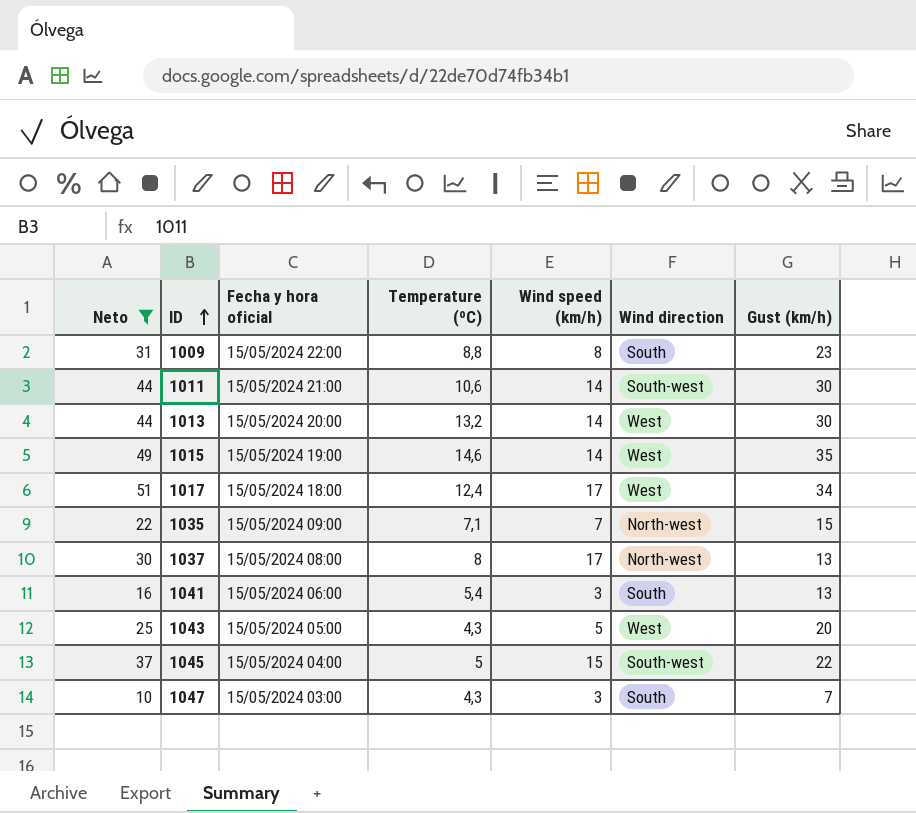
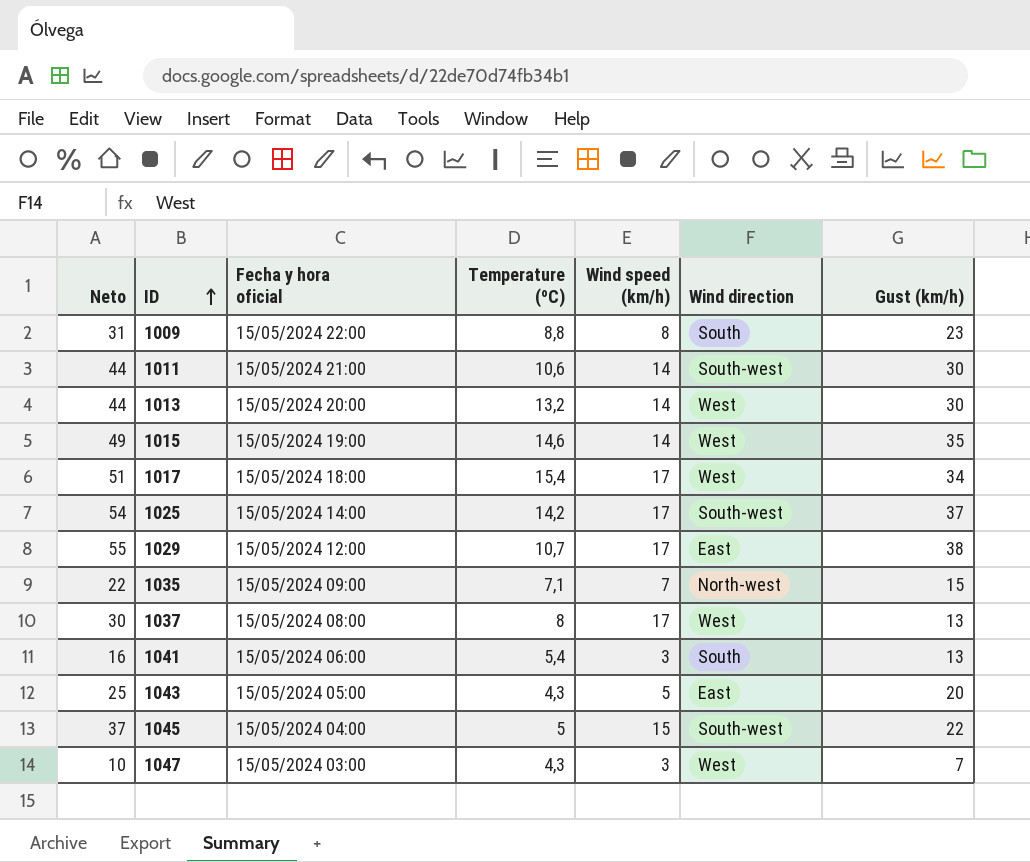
filter: Neto <= 51 -> none
1017 | Temperature (ºC): 12,4 -> 15,4
1037 | Wind direction: North-west -> West
1043 | Wind direction: West -> East
1047 | Wind direction: South -> West

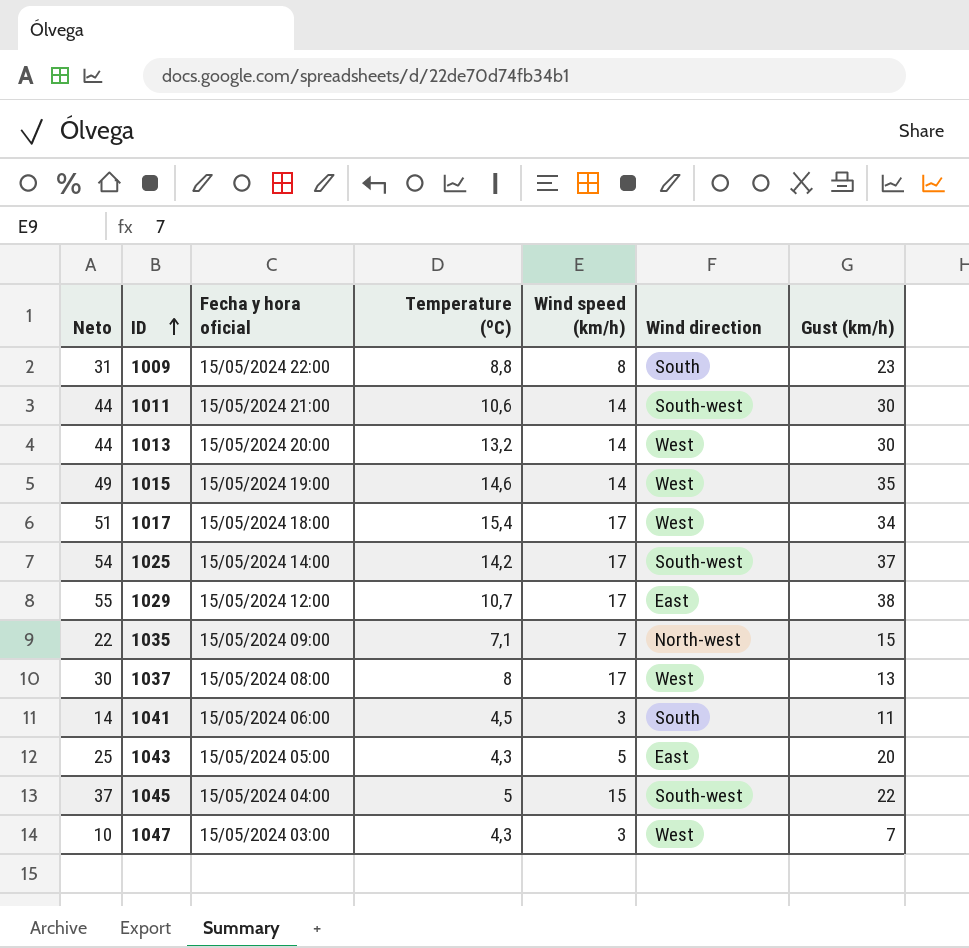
1041 | Neto: 16 -> 14
1041 | Temperature (ºC): 5,4 -> 4,5
1041 | Gust (km/h): 13 -> 11

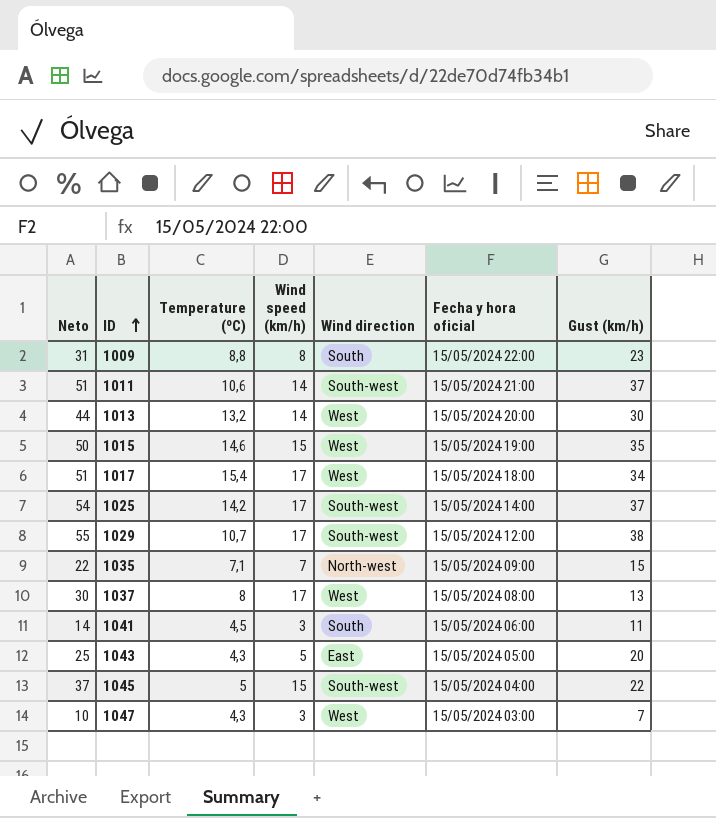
column Fecha y hora oficial | position: 3 -> 6
1011 | Neto: 44 -> 51
1011 | Gust (km/h): 30 -> 37
1015 | Neto: 49 -> 50
1015 | Wind speed (km/h): 14 -> 15
1029 | Wind direction: East -> South-west

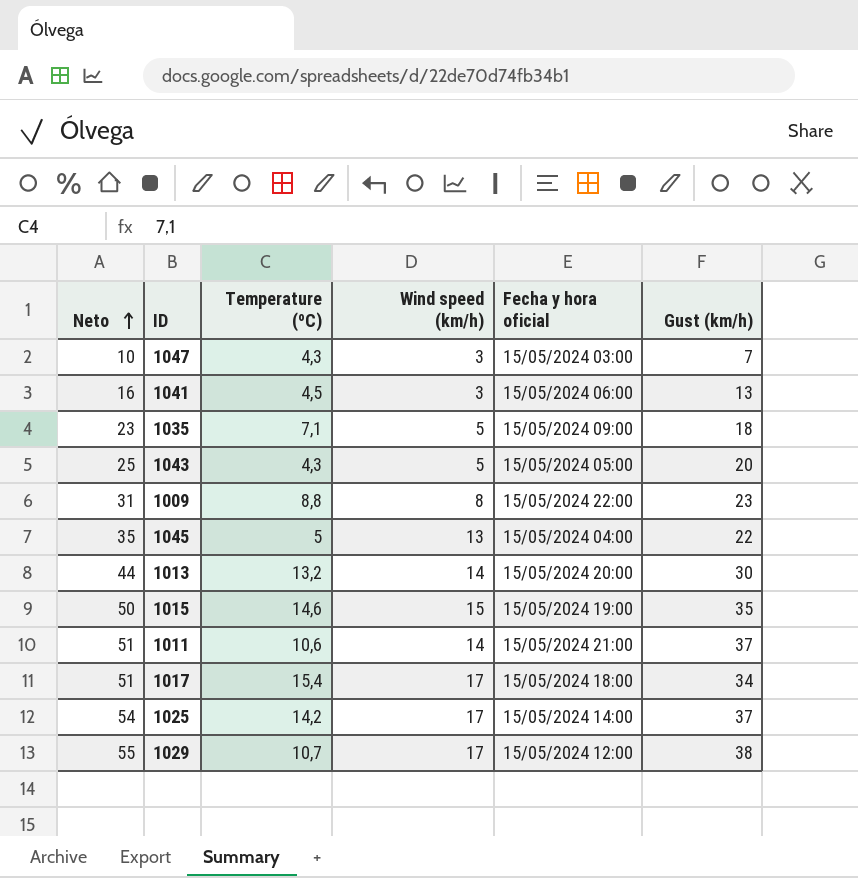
row order: ID ascending -> Neto ascending
column Wind direction | position: 5 -> none
row 1037: 30 | 8 | 17 | West | 15/05/2024 08:00 | 13 -> none
1041 | Neto: 14 -> 16
1041 | Gust (km/h): 11 -> 13
1035 | Neto: 22 -> 23
1035 | Wind speed (km/h): 7 -> 5
1035 | Gust (km/h): 15 -> 18
1045 | Neto: 37 -> 35
1045 | Wind speed (km/h): 15 -> 13

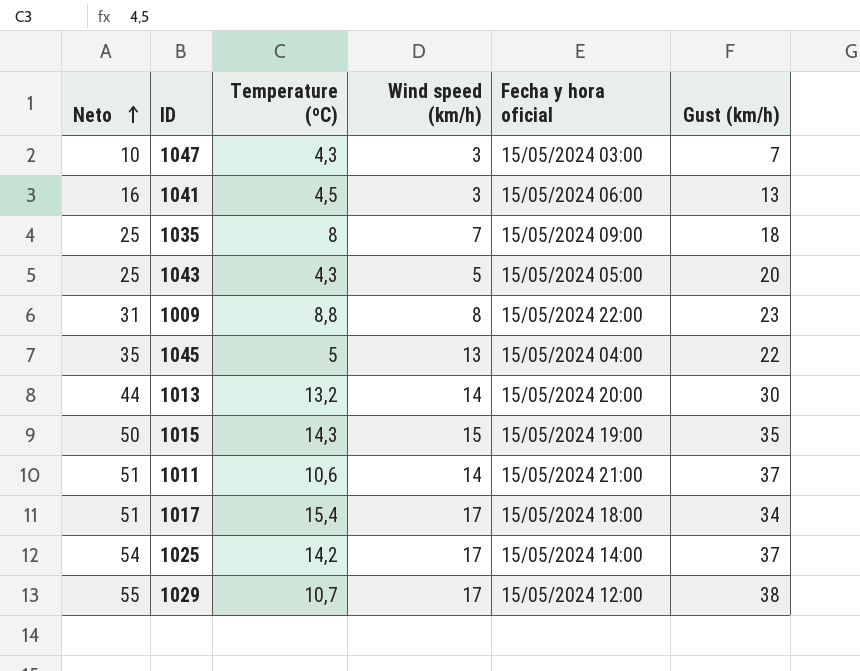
1035 | Neto: 23 -> 25
1035 | Temperature (ºC): 7,1 -> 8
1035 | Wind speed (km/h): 5 -> 7
1015 | Temperature (ºC): 14,6 -> 14,3

